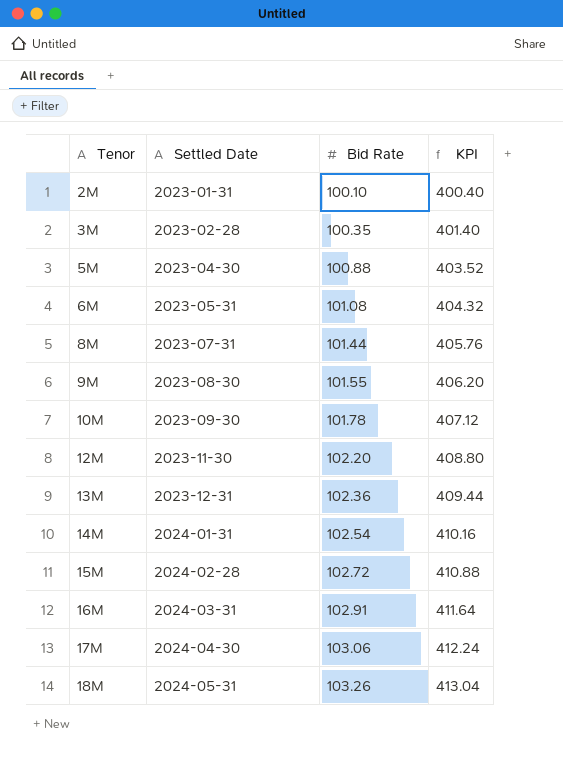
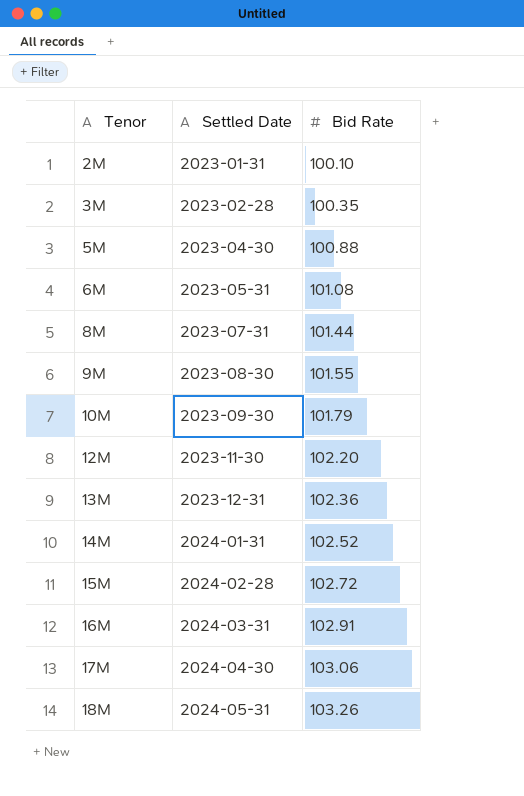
column KPI | formula: [Bid Rate] * 4 -> none
10M | Bid Rate: 101.78 -> 101.79
14M | Bid Rate: 102.54 -> 102.52

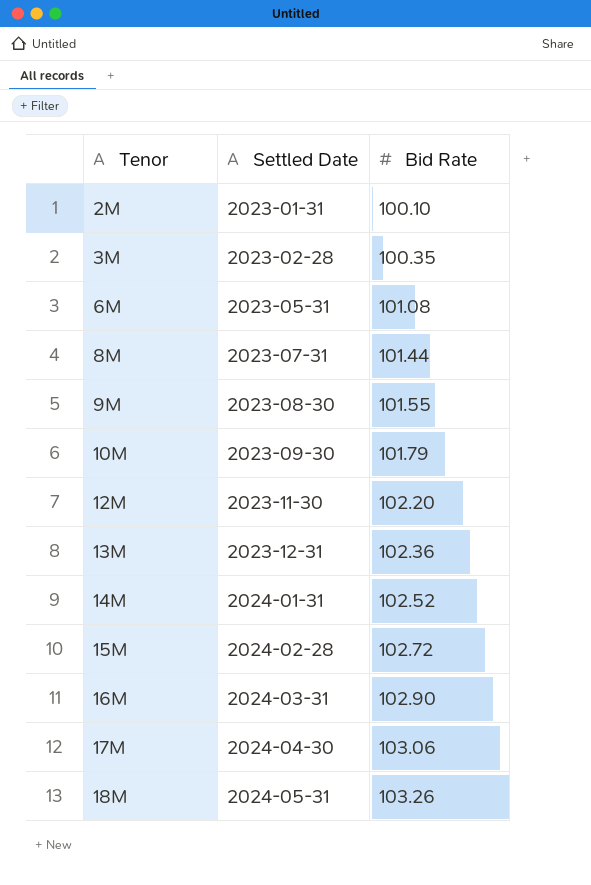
row 5M: 2023-04-30 | 100.88 -> none
16M | Bid Rate: 102.91 -> 102.90

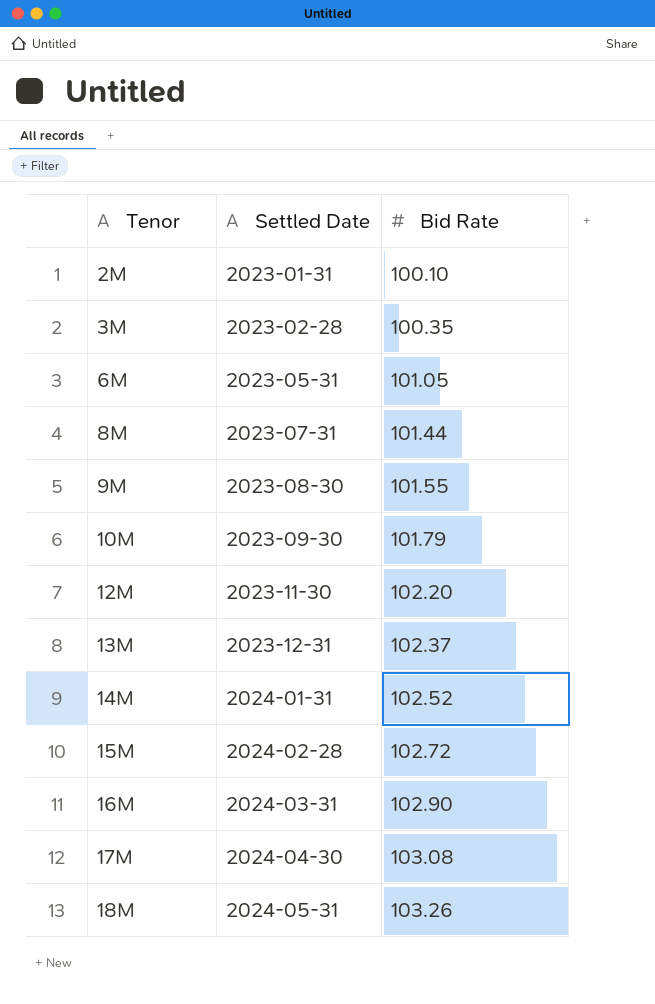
6M | Bid Rate: 101.08 -> 101.05
13M | Bid Rate: 102.36 -> 102.37
17M | Bid Rate: 103.06 -> 103.08

